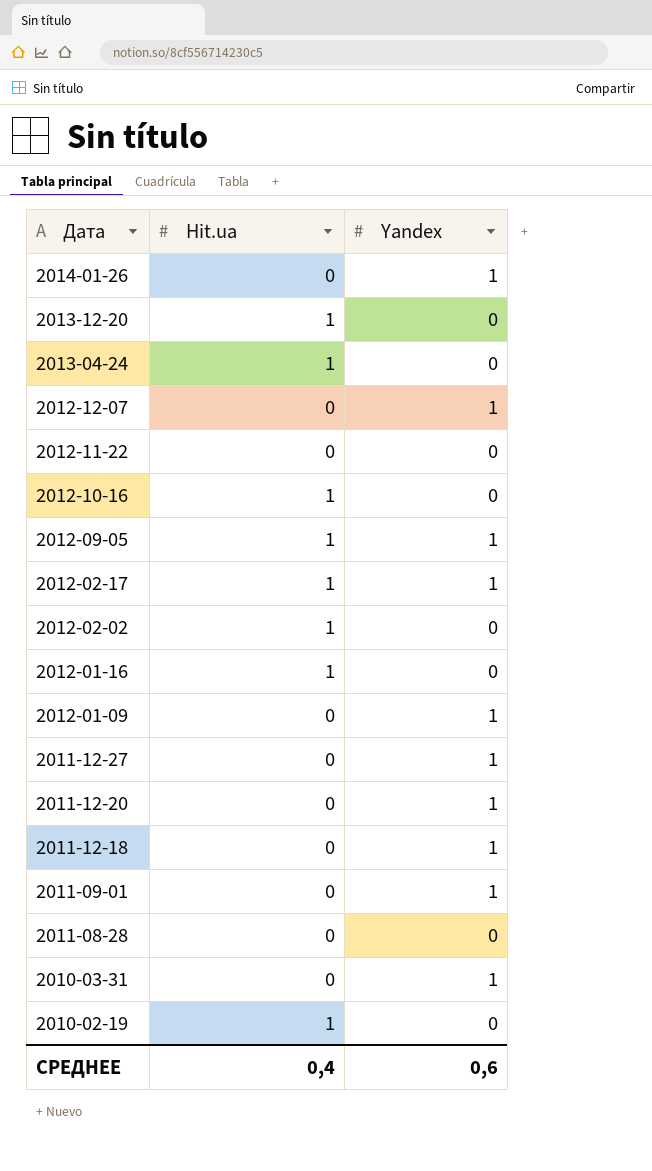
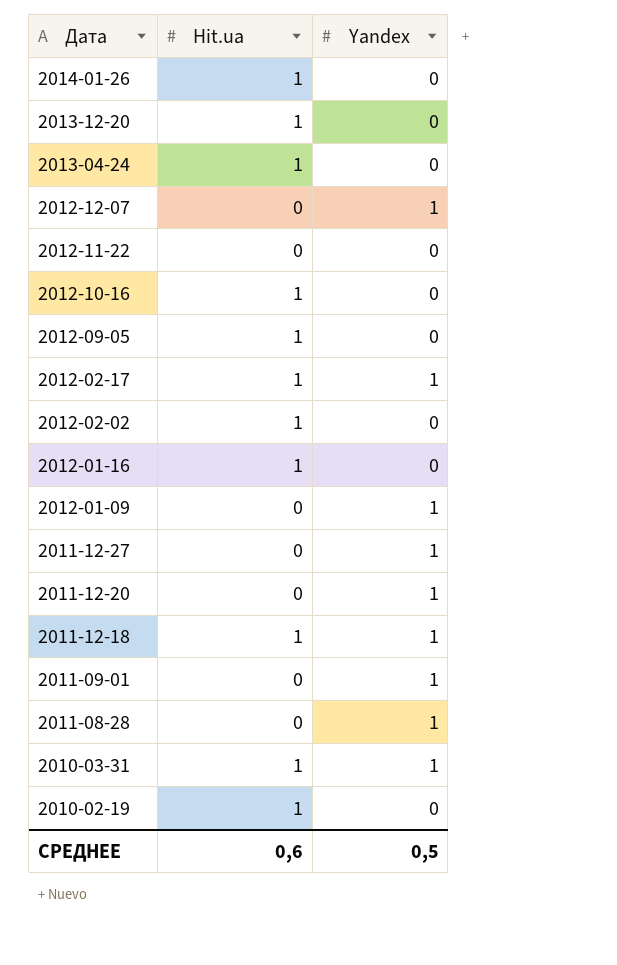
2014-01-26 | Hit.ua: 0 -> 1
2014-01-26 | Yandex: 1 -> 0
2012-09-05 | Yandex: 1 -> 0
2011-12-18 | Hit.ua: 0 -> 1
2011-08-28 | Yandex: 0 -> 1
2010-03-31 | Hit.ua: 0 -> 1
СРЕДНЕЕ | Hit.ua: 0,4 -> 0,6
СРЕДНЕЕ | Yandex: 0,6 -> 0,5

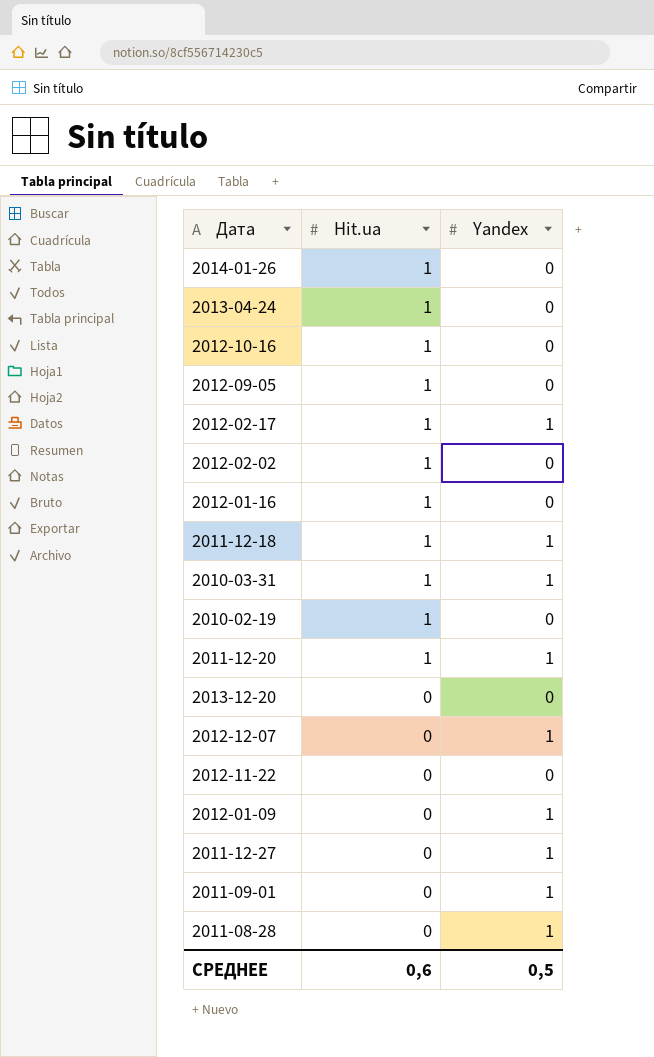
row order: Дата descending -> Hit.ua descending
2011-12-20 | Hit.ua: 0 -> 1
2013-12-20 | Hit.ua: 1 -> 0

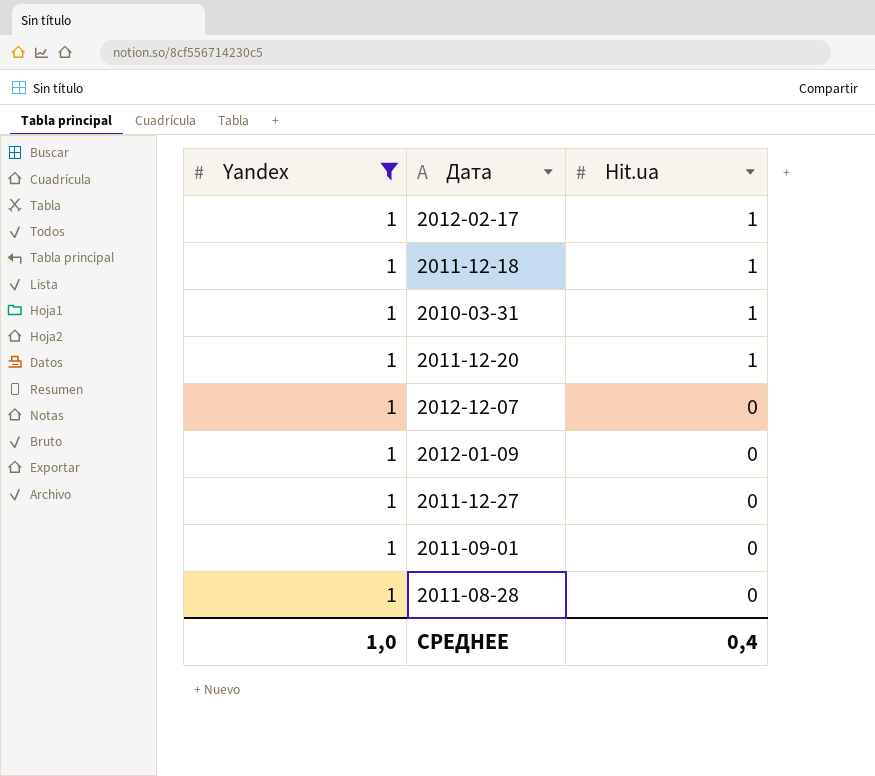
filter: none -> Yandex = 1
column Yandex | position: 3 -> 1
СРЕДНЕЕ | Yandex: 0,5 -> 1,0
СРЕДНЕЕ | Hit.ua: 0,6 -> 0,4

